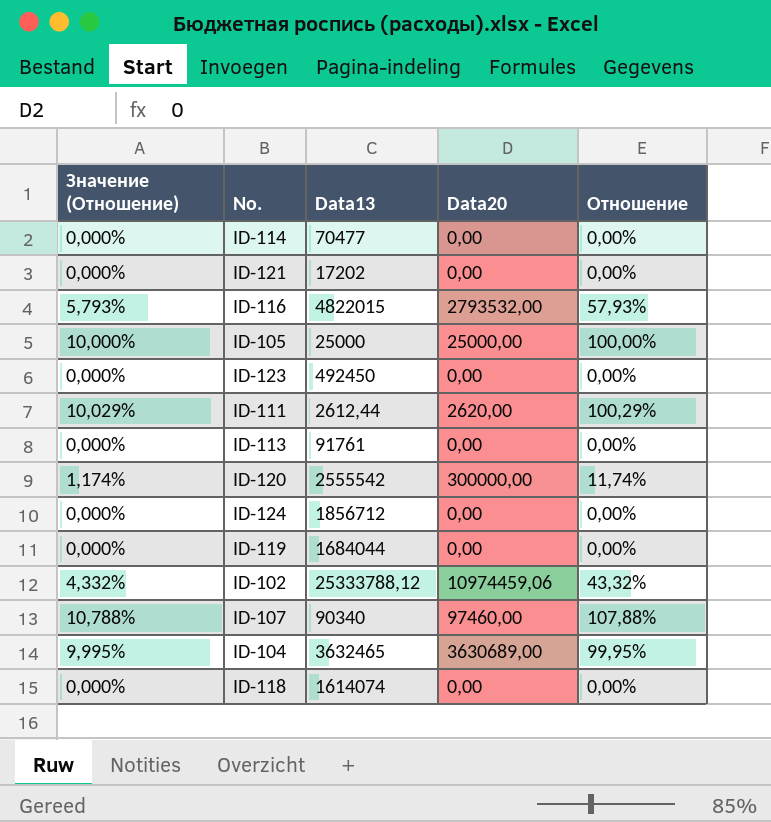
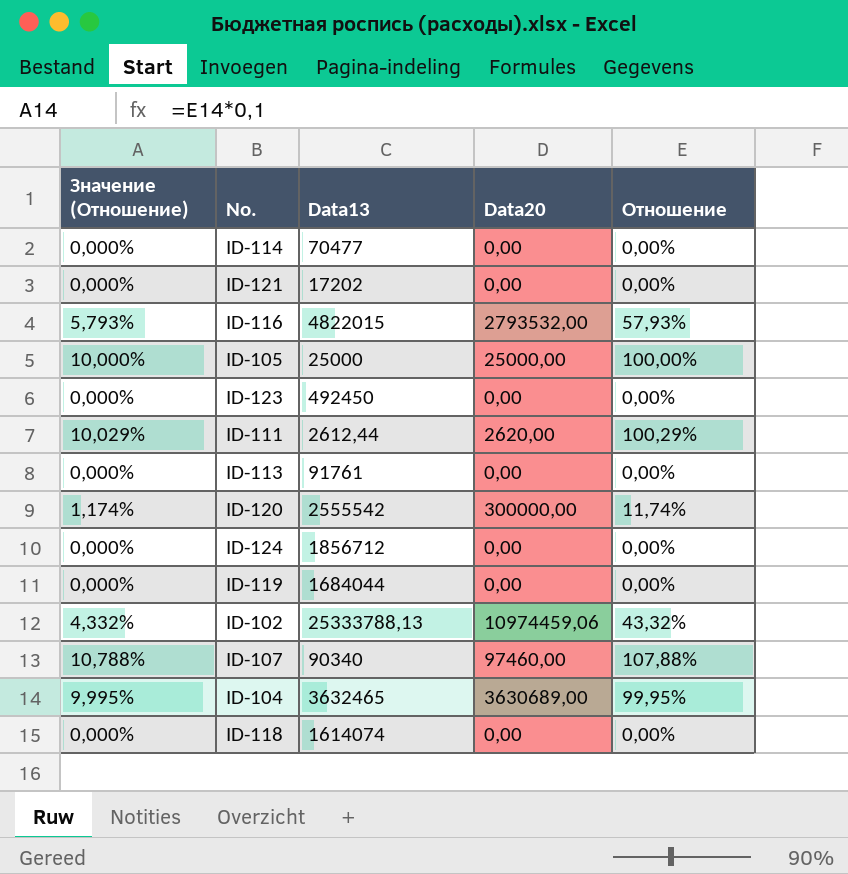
ID-102 | Data13: 25333788,12 -> 25333788,13

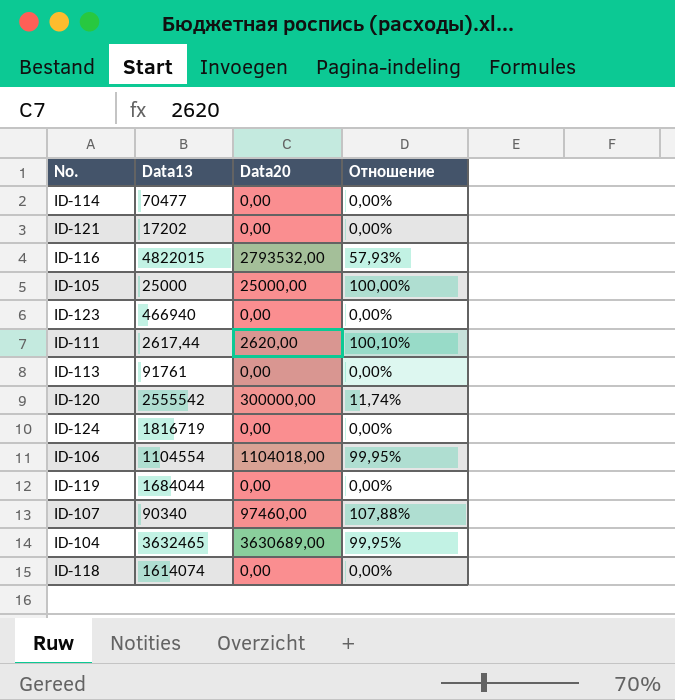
column Значение (Отношение) | formula: [Отношение] * 0,1 -> none
row ID-102: 4,332% | 25333788,13 | 10974459,06 | 43,32% -> none
ID-123 | Data13: 492450 -> 466940
ID-111 | Data13: 2612,44 -> 2617,44
ID-111 | Отношение: 100,29% -> 100,10%
ID-124 | Data13: 1856712 -> 1816719
row ID-106: none -> 1104554 | 1104018,00 | 99,95%

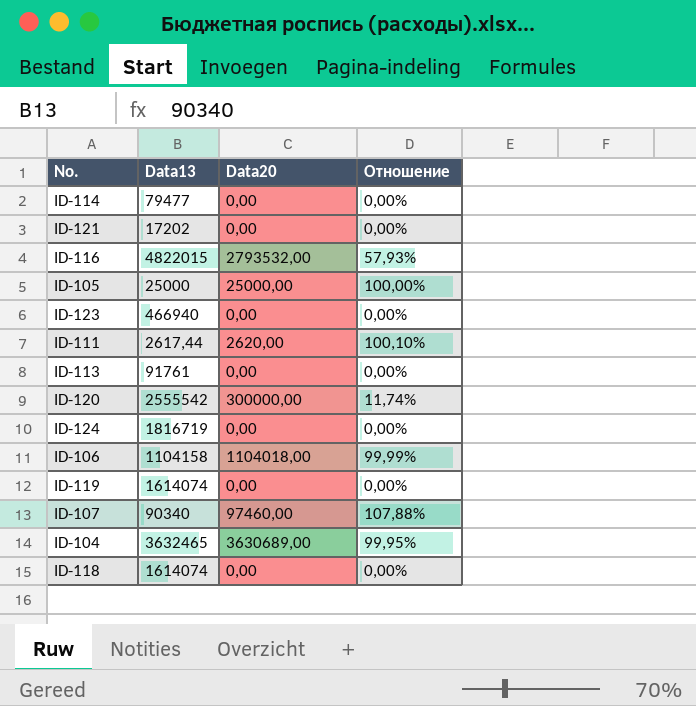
ID-114 | Data13: 70477 -> 79477
ID-106 | Data13: 1104554 -> 1104158
ID-106 | Отношение: 99,95% -> 99,99%
ID-119 | Data13: 1684044 -> 1614074

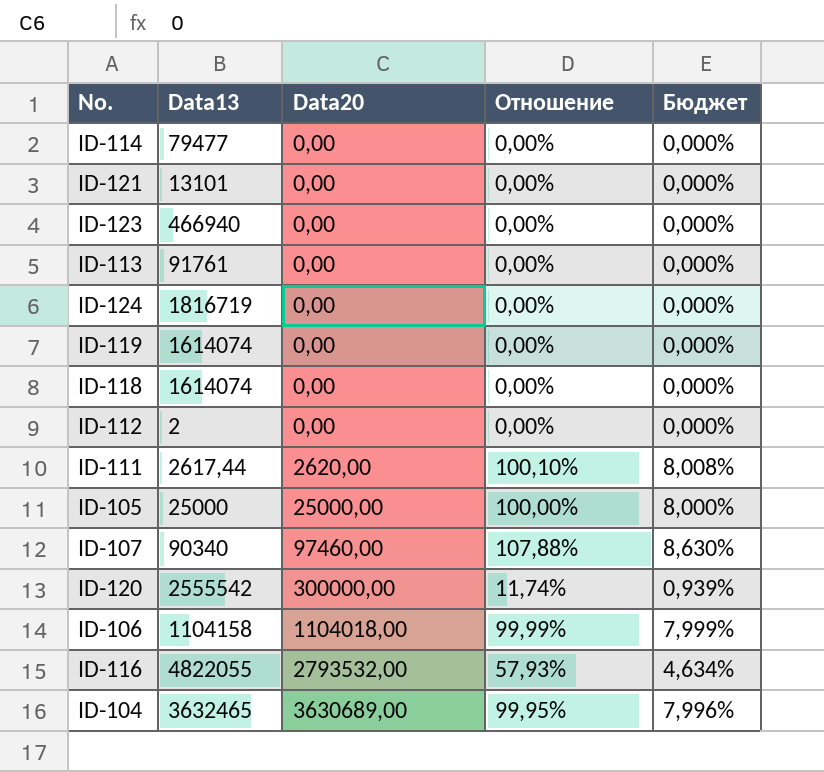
row order: none -> Data20 ascending
column Бюджет | formula: none -> [Отношение] * 0,08
ID-121 | Data13: 17202 -> 13101
row ID-112: none -> 2 | 0,00 | 0,00% | 0,000%
ID-116 | Data13: 4822015 -> 4822055

